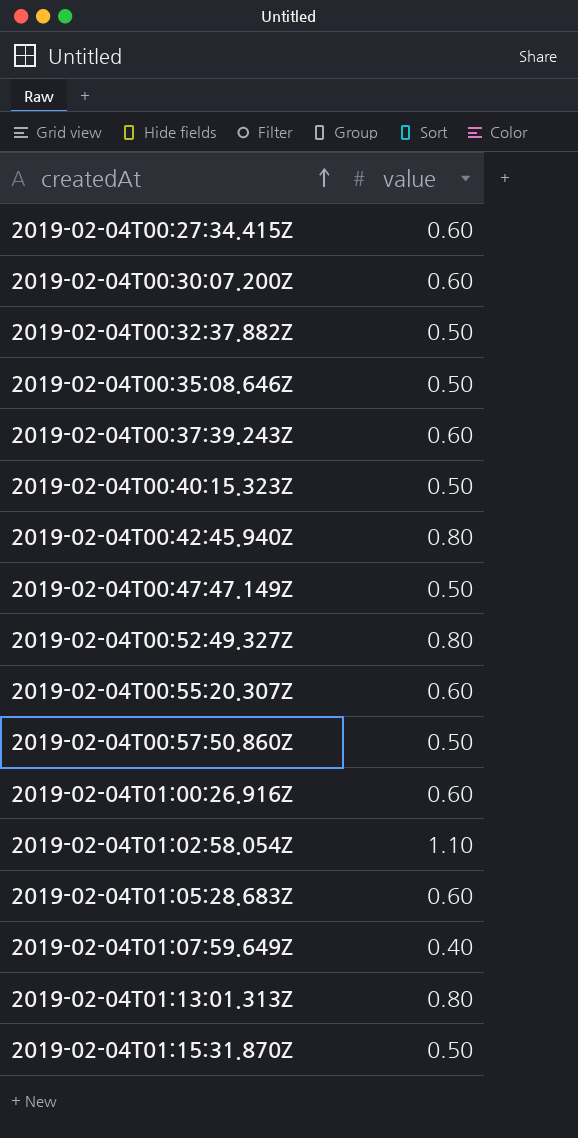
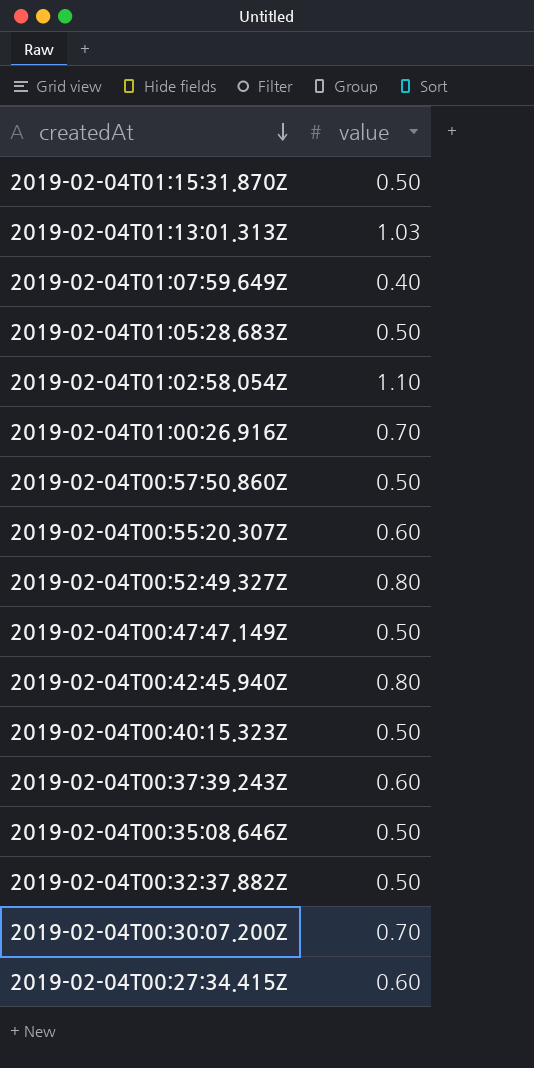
row order: createdAt ascending -> createdAt descending
2019-02-04T01:13:01.313Z | value: 0.80 -> 1.03
2019-02-04T01:05:28.683Z | value: 0.60 -> 0.50
2019-02-04T01:00:26.916Z | value: 0.60 -> 0.70
2019-02-04T00:30:07.200Z | value: 0.60 -> 0.70

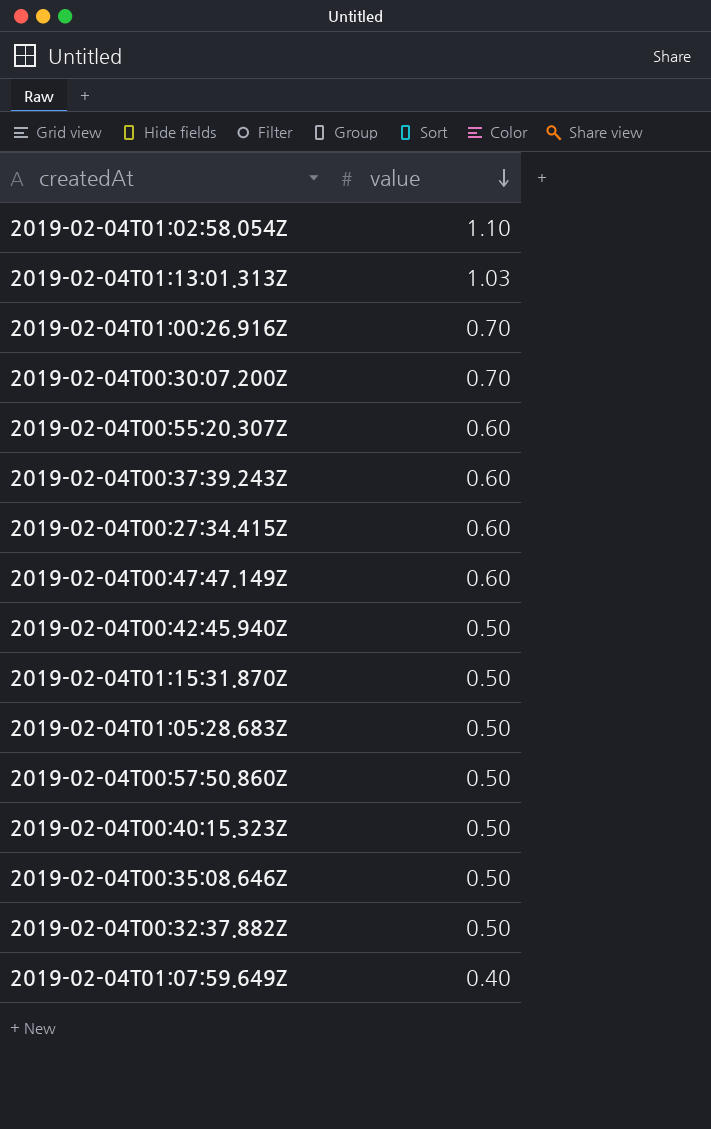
row order: createdAt descending -> value descending
row 2019-02-04T00:52:49.327Z: 0.80 -> none
2019-02-04T00:47:47.149Z | value: 0.50 -> 0.60
2019-02-04T00:42:45.940Z | value: 0.80 -> 0.50

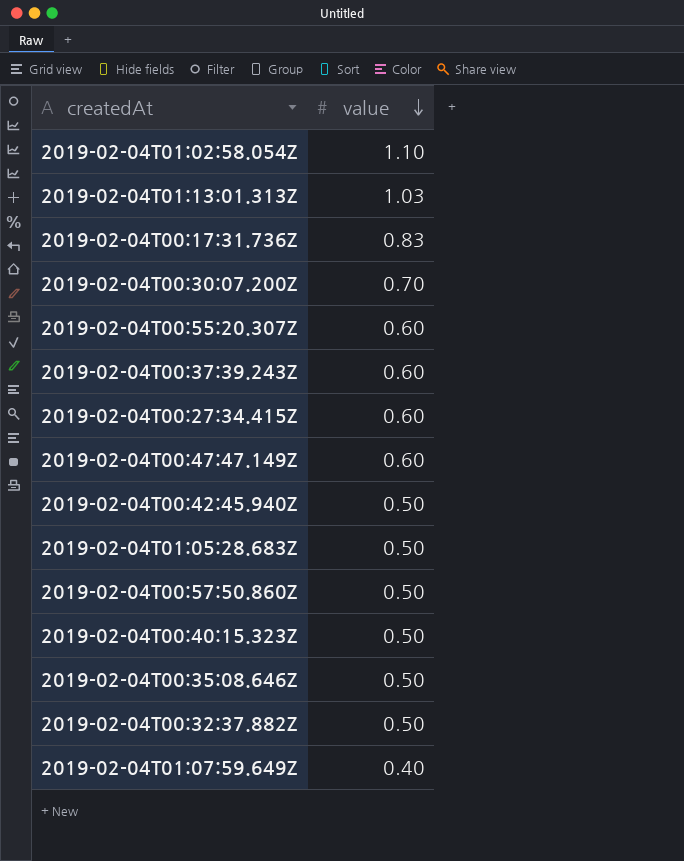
row 2019-02-04T01:00:26.916Z: 0.70 -> none
row 2019-02-04T01:15:31.870Z: 0.50 -> none
row 2019-02-04T00:17:31.736Z: none -> 0.83

